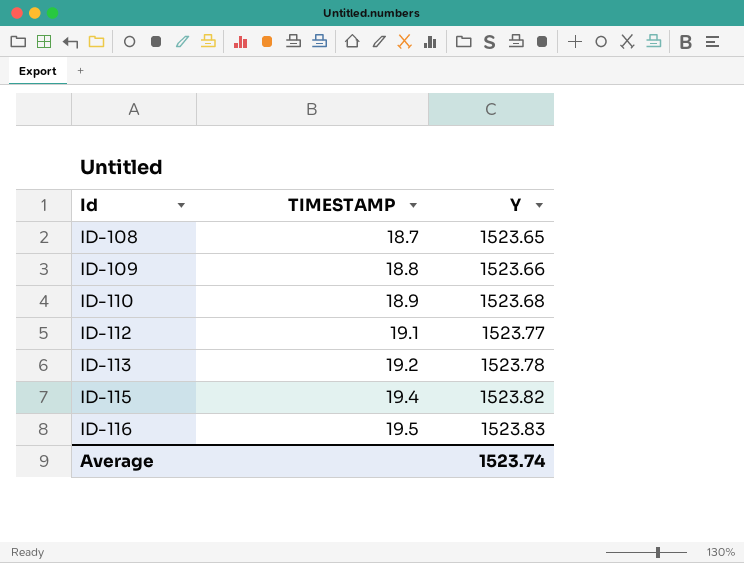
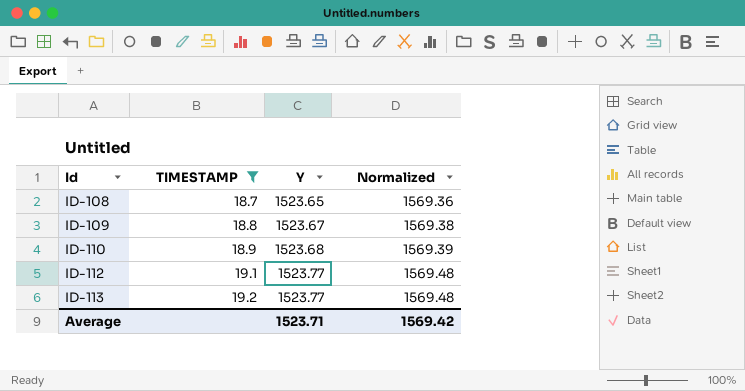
filter: none -> TIMESTAMP <= 19.2
column Normalized | formula: none -> [Y] * 1.03
ID-109 | Y: 1523.66 -> 1523.67
ID-113 | Y: 1523.78 -> 1523.77
Average | Y: 1523.74 -> 1523.71

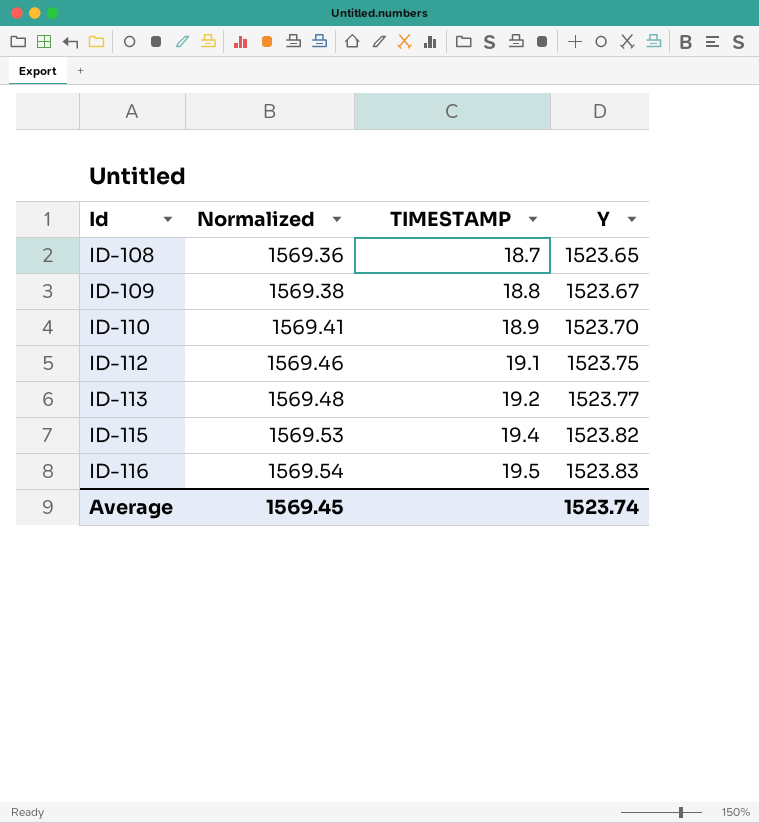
filter: TIMESTAMP <= 19.2 -> none
column Normalized | position: 4 -> 2
ID-110 | Normalized: 1569.39 -> 1569.41
ID-110 | Y: 1523.68 -> 1523.70
ID-112 | Normalized: 1569.48 -> 1569.46
ID-112 | Y: 1523.77 -> 1523.75
Average | Normalized: 1569.42 -> 1569.45
Average | Y: 1523.71 -> 1523.74

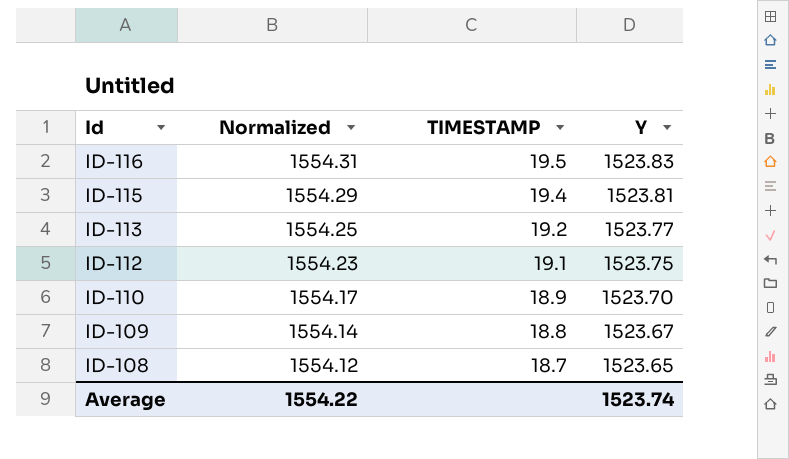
row order: Id ascending -> Id descending
column Normalized | formula: [Y] * 1.03 -> [Y] * 1.02
ID-115 | Y: 1523.82 -> 1523.81
Average | Normalized: 1569.45 -> 1554.22

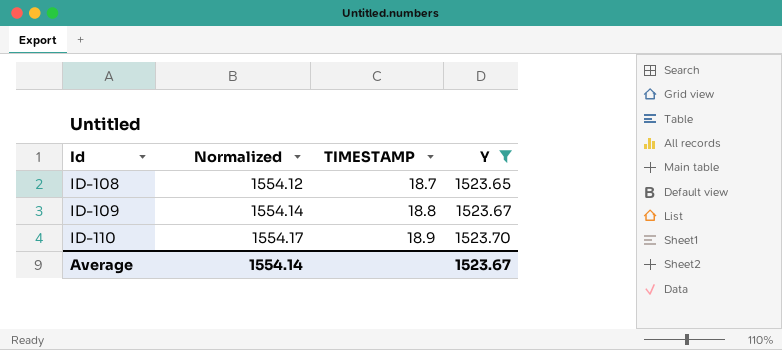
filter: none -> Y <= 1523.70
row order: Id descending -> Id ascending
Average | Normalized: 1554.22 -> 1554.14
Average | Y: 1523.74 -> 1523.67

